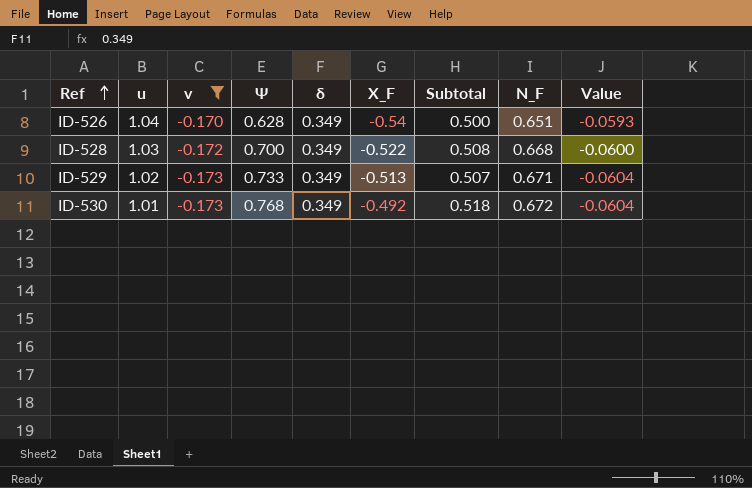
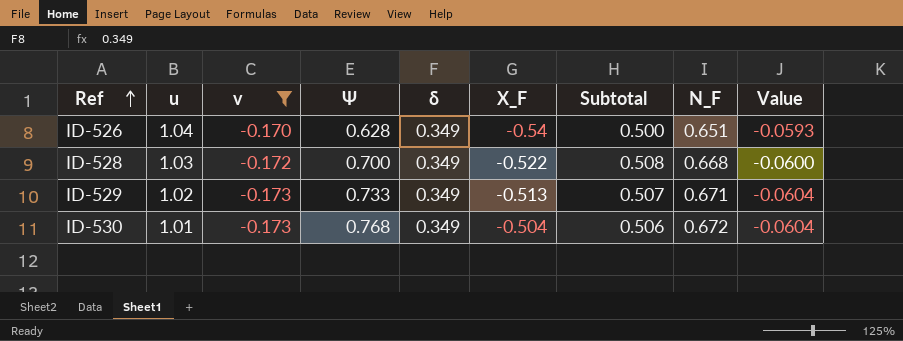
ID-530 | X_F: -0.492 -> -0.504
ID-530 | Subtotal: 0.518 -> 0.506

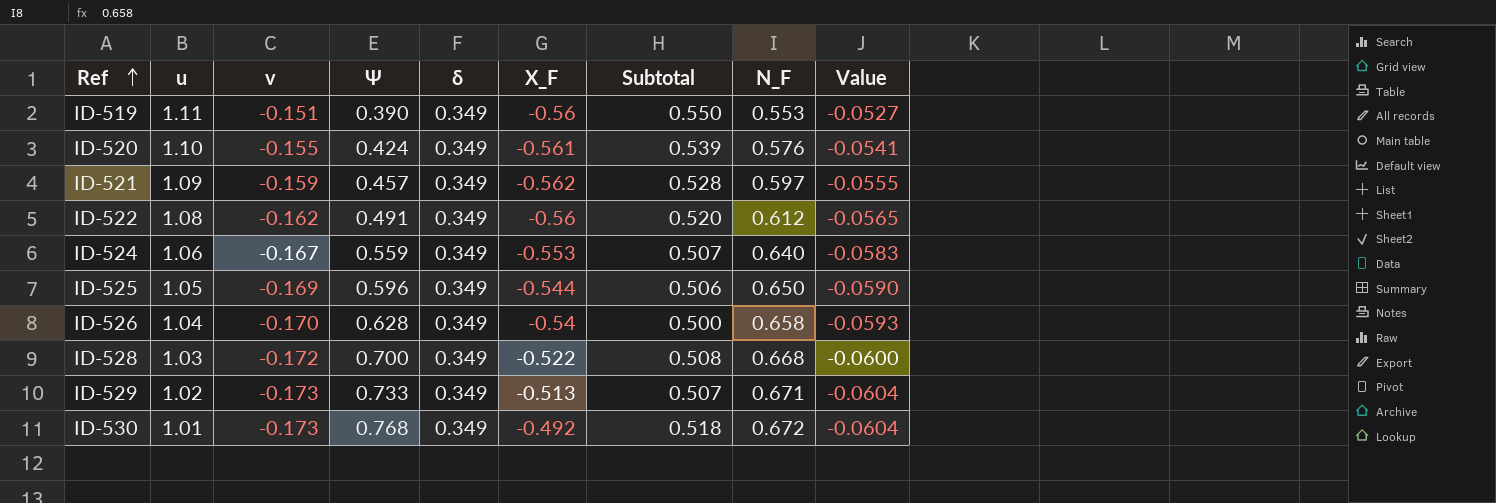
filter: v <= -0.170 -> none
ID-526 | N_F: 0.651 -> 0.658
ID-530 | X_F: -0.504 -> -0.492
ID-530 | Subtotal: 0.506 -> 0.518

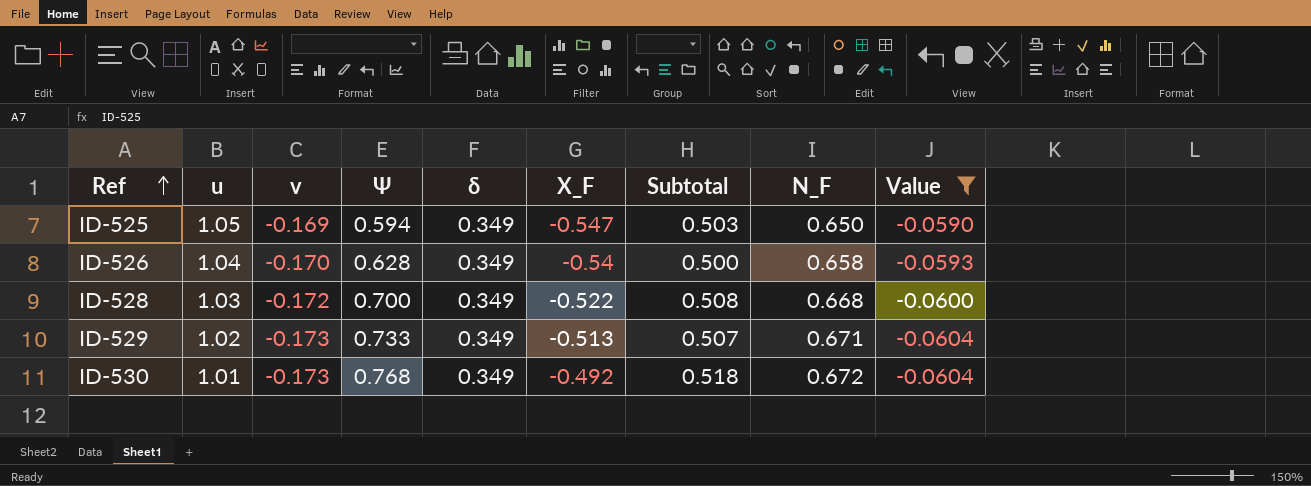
filter: none -> Value <= -0.0590
ID-525 | Ψ: 0.596 -> 0.594
ID-525 | X_F: -0.544 -> -0.547
ID-525 | Subtotal: 0.506 -> 0.503

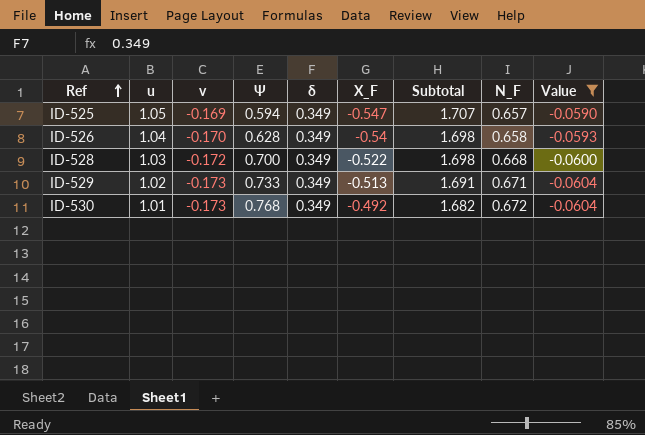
column Subtotal | formula: [u] + [X_F] -> [u] + [N_F]
ID-525 | N_F: 0.650 -> 0.657

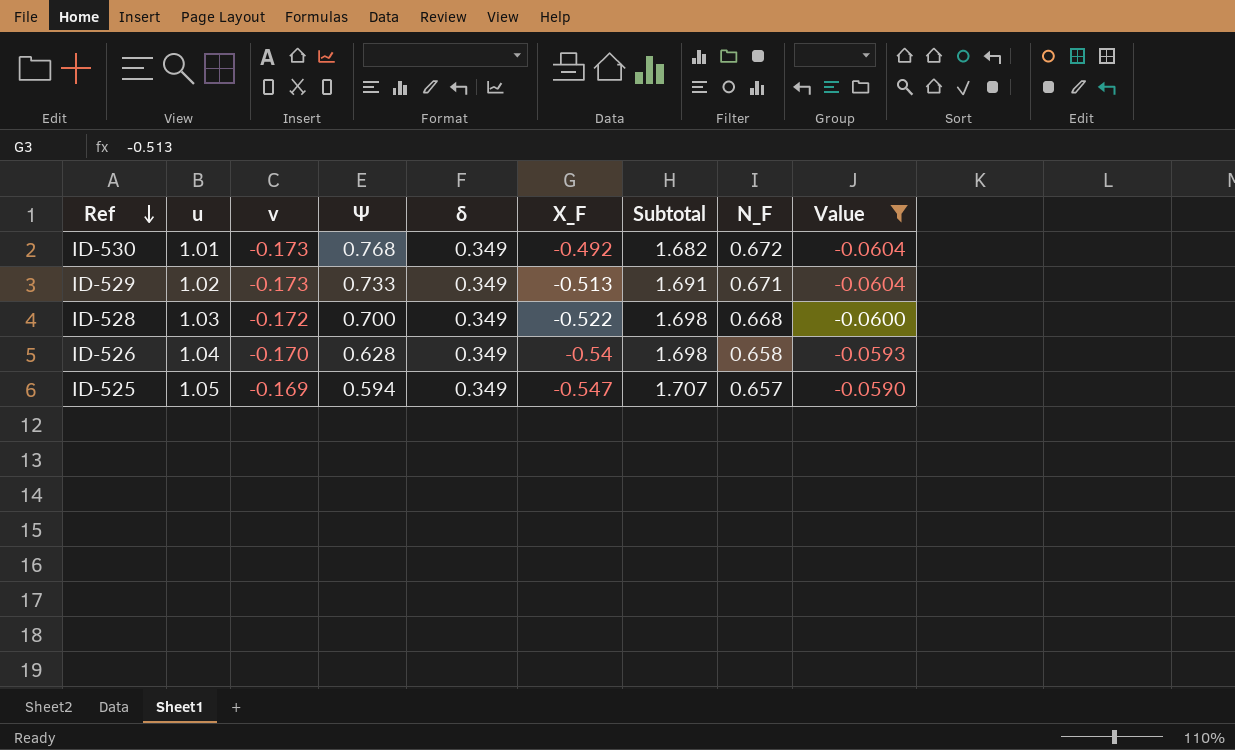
row order: Ref ascending -> Ref descending

